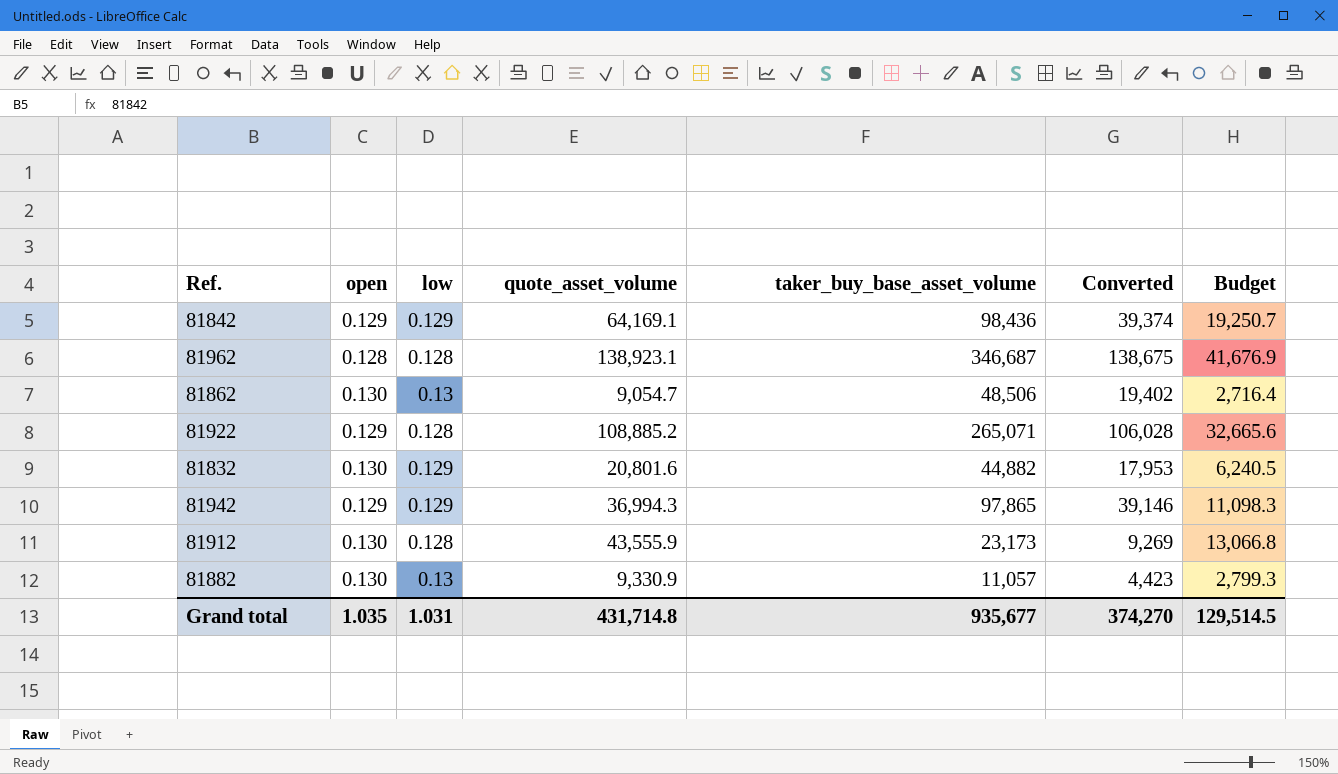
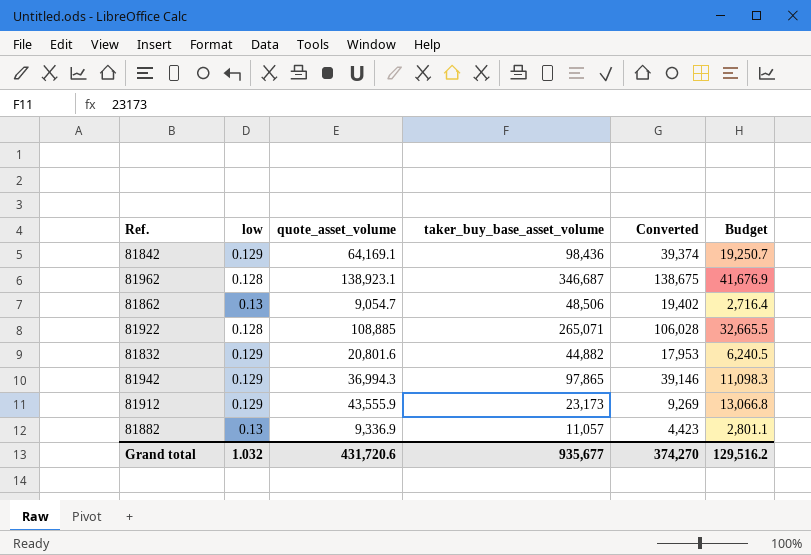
column open | position: 2 -> none
81922 | quote_asset_volume: 108,885.2 -> 108,885
81922 | Budget: 32,665.6 -> 32,665.5
81912 | low: 0.128 -> 0.129
81882 | quote_asset_volume: 9,330.9 -> 9,336.9
81882 | Budget: 2,799.3 -> 2,801.1
Grand total | low: 1.031 -> 1.032
Grand total | quote_asset_volume: 431,714.8 -> 431,720.6
Grand total | Budget: 129,514.5 -> 129,516.2

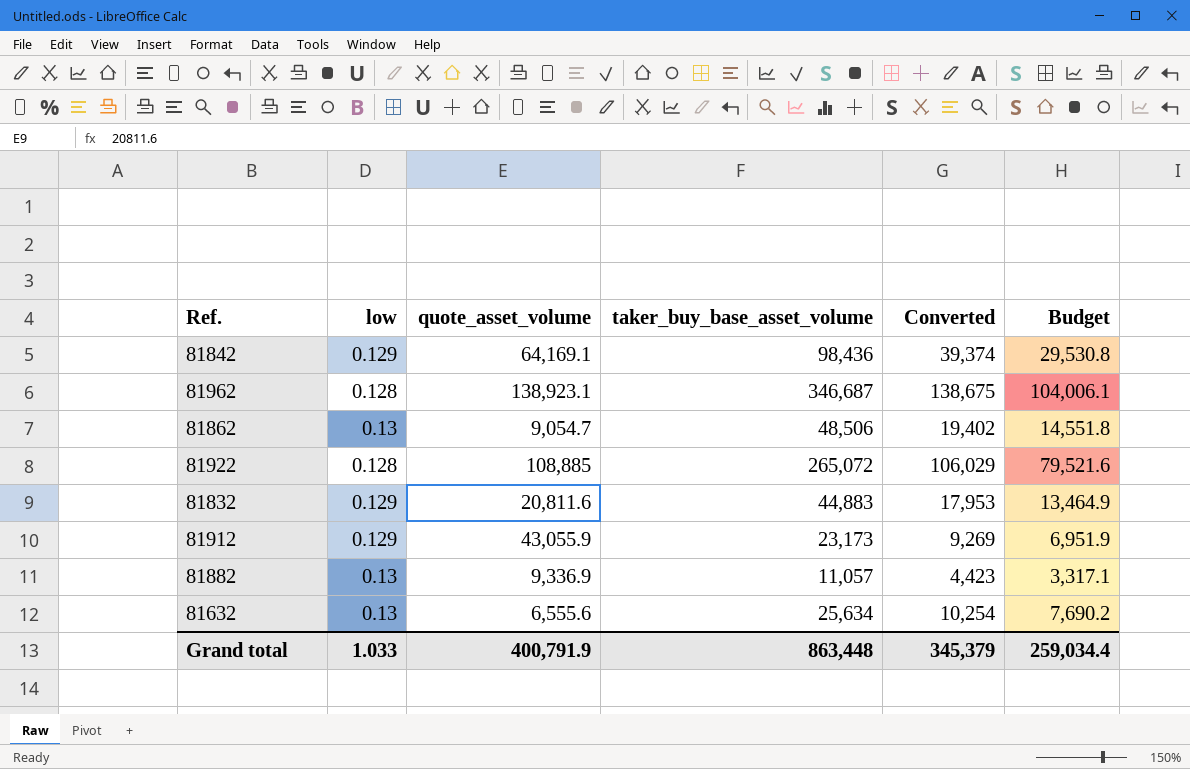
column Budget | formula: [quote_asset_volume] * 0.3 -> [taker_buy_base_asset_volume] * 0.3
row 81942: 0.129 | 36,994.3 | 97,865 | 39,146 | 11,098.3 -> none
81922 | taker_buy_base_asset_volume: 265,071 -> 265,072
81922 | Converted: 106,028 -> 106,029
81832 | quote_asset_volume: 20,801.6 -> 20,811.6
81832 | taker_buy_base_asset_volume: 44,882 -> 44,883
81912 | quote_asset_volume: 43,555.9 -> 43,055.9
row 81632: none -> 0.13 | 6,555.6 | 25,634 | 10,254 | 7,690.2
Grand total | low: 1.032 -> 1.033
Grand total | quote_asset_volume: 431,720.6 -> 400,791.9
Grand total | taker_buy_base_asset_volume: 935,677 -> 863,448
Grand total | Converted: 374,270 -> 345,379
Grand total | Budget: 129,516.2 -> 259,034.4

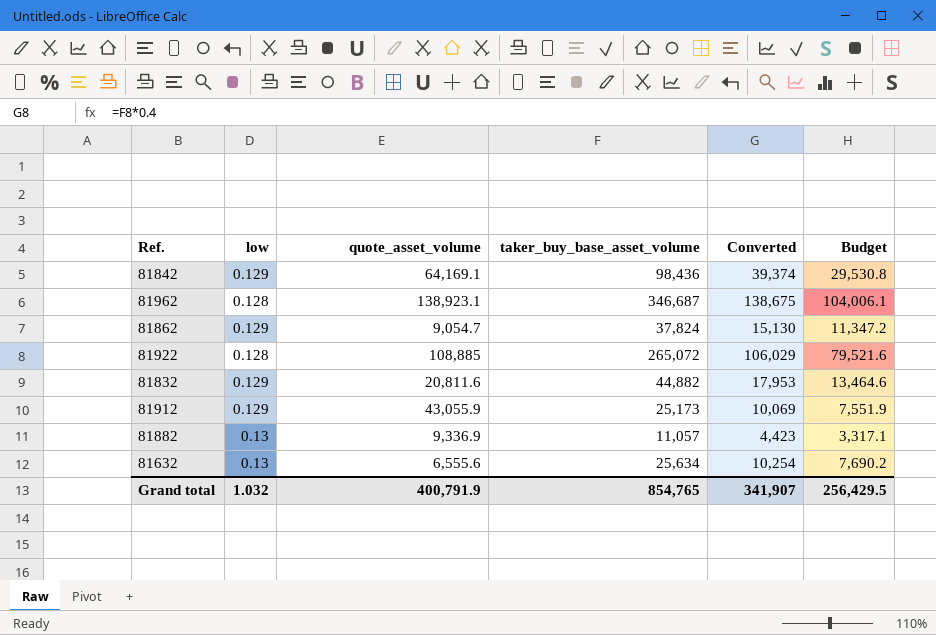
81862 | low: 0.13 -> 0.129
81862 | taker_buy_base_asset_volume: 48,506 -> 37,824
81862 | Converted: 19,402 -> 15,130
81862 | Budget: 14,551.8 -> 11,347.2
81832 | taker_buy_base_asset_volume: 44,883 -> 44,882
81832 | Budget: 13,464.9 -> 13,464.6
81912 | taker_buy_base_asset_volume: 23,173 -> 25,173
81912 | Converted: 9,269 -> 10,069
81912 | Budget: 6,951.9 -> 7,551.9
Grand total | low: 1.033 -> 1.032
Grand total | taker_buy_base_asset_volume: 863,448 -> 854,765
Grand total | Converted: 345,379 -> 341,907
Grand total | Budget: 259,034.4 -> 256,429.5

